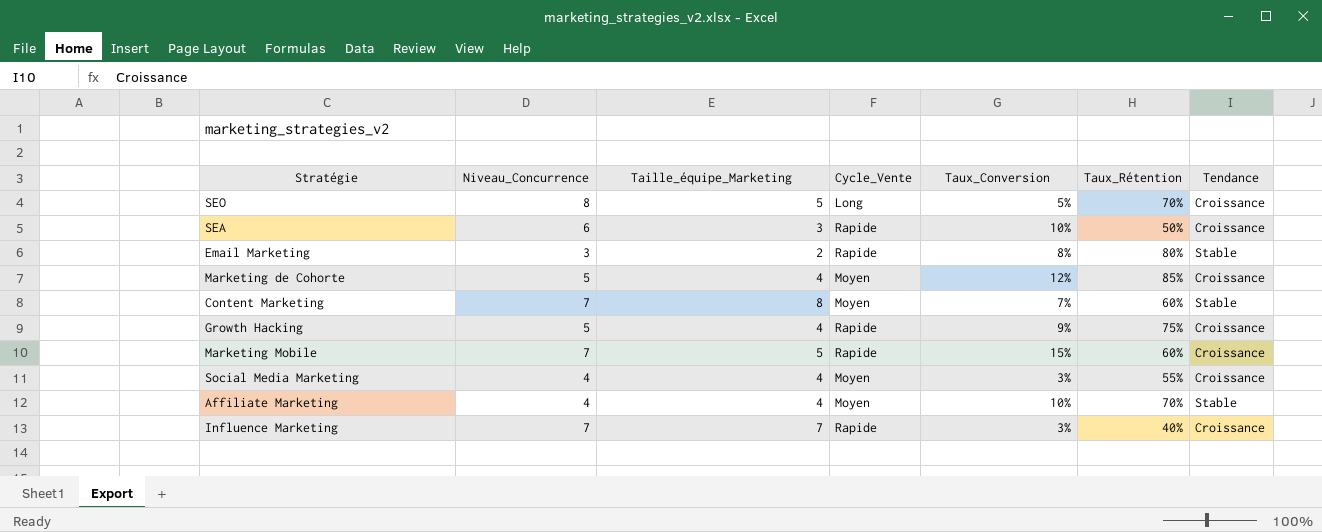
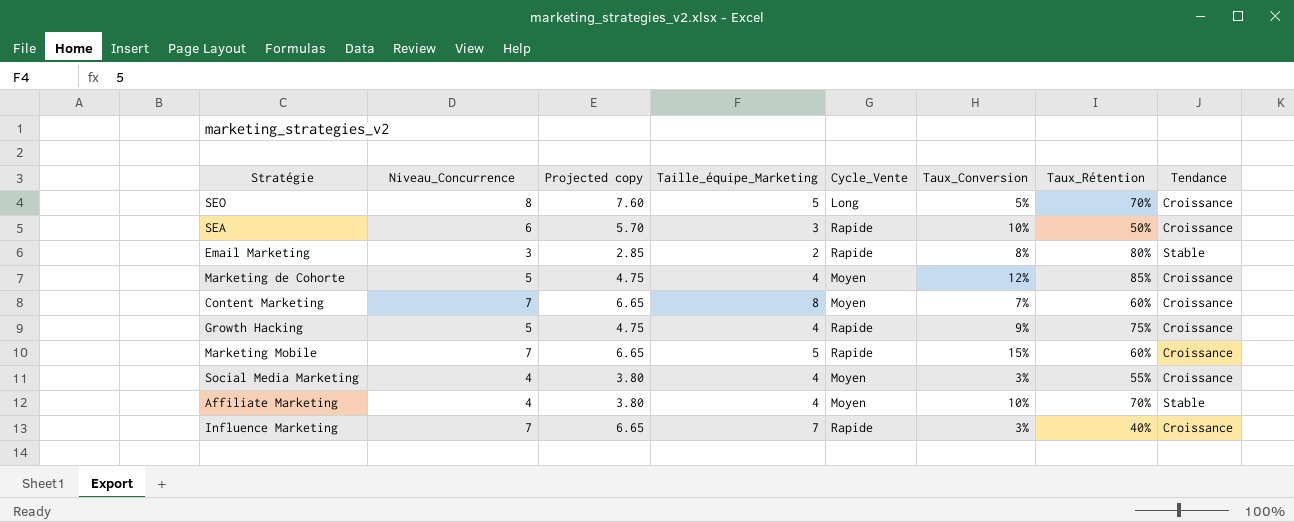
column Projected copy | formula: none -> [Niveau_Concurrence] * 0.95
Content Marketing | Tendance: Stable -> Croissance

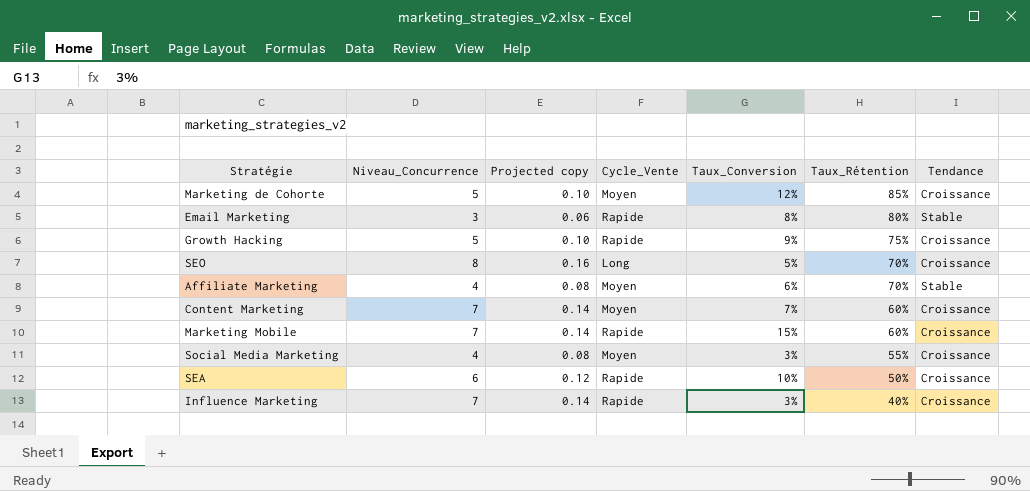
row order: none -> Taux_Rétention descending
column Taille_équipe_Marketing | position: 4 -> none
column Projected copy | formula: [Niveau_Concurrence] * 0.95 -> [Niveau_Concurrence] * 0.02
Affiliate Marketing | Taux_Conversion: 10% -> 6%

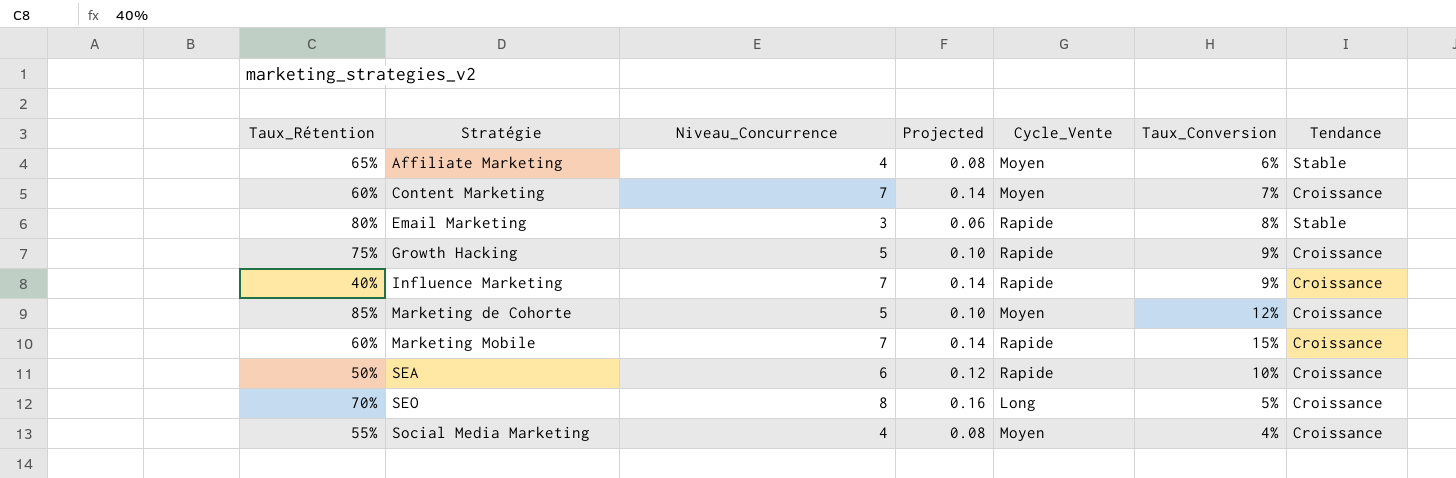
row order: Taux_Rétention descending -> Stratégie ascending
column Taux_Rétention | position: 6 -> 1
column name: Projected copy -> Projected
Affiliate Marketing | Taux_Rétention: 70% -> 65%
Influence Marketing | Taux_Conversion: 3% -> 9%
Social Media Marketing | Taux_Conversion: 3% -> 4%

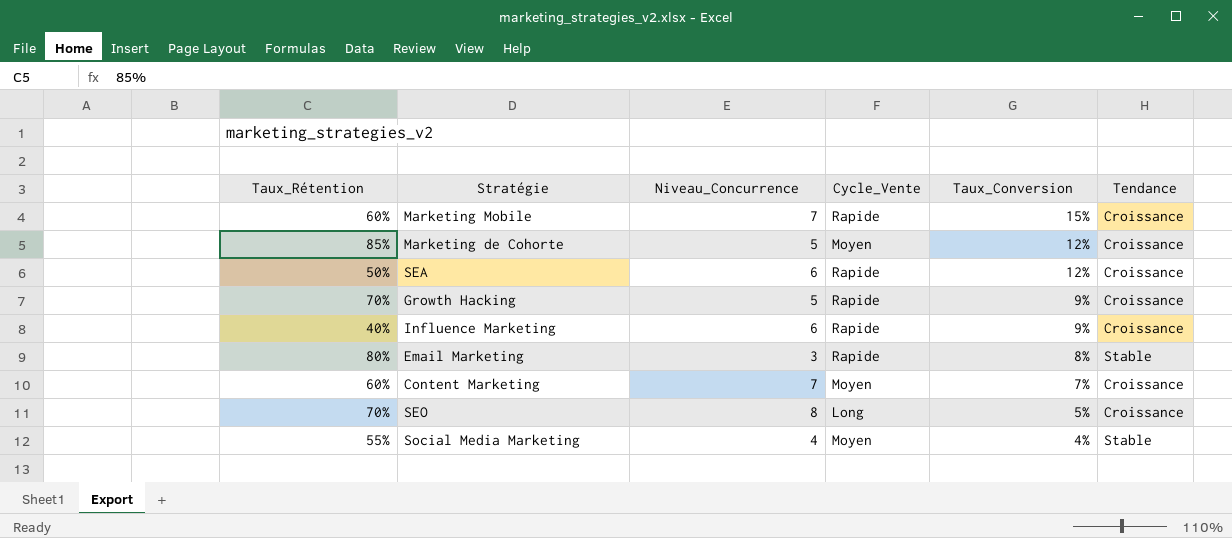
row order: Stratégie ascending -> Taux_Conversion descending
column Projected | formula: [Niveau_Concurrence] * 0.02 -> none
row Affiliate Marketing: 65% | 4 | 0.08 | Moyen | 6% | Stable -> none
SEA | Taux_Conversion: 10% -> 12%
Growth Hacking | Taux_Rétention: 75% -> 70%
Influence Marketing | Niveau_Concurrence: 7 -> 6
Social Media Marketing | Tendance: Croissance -> Stable

